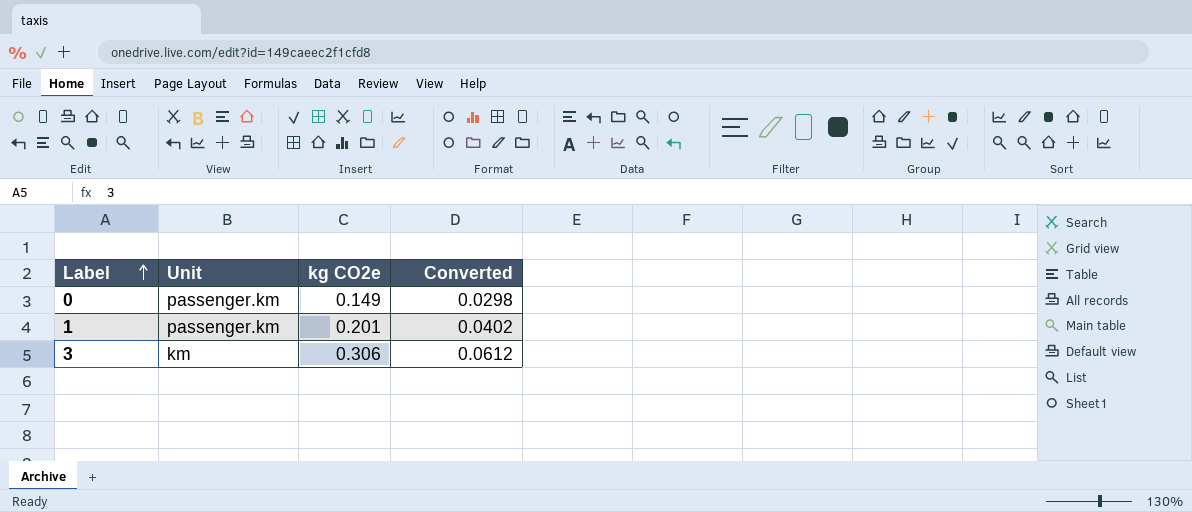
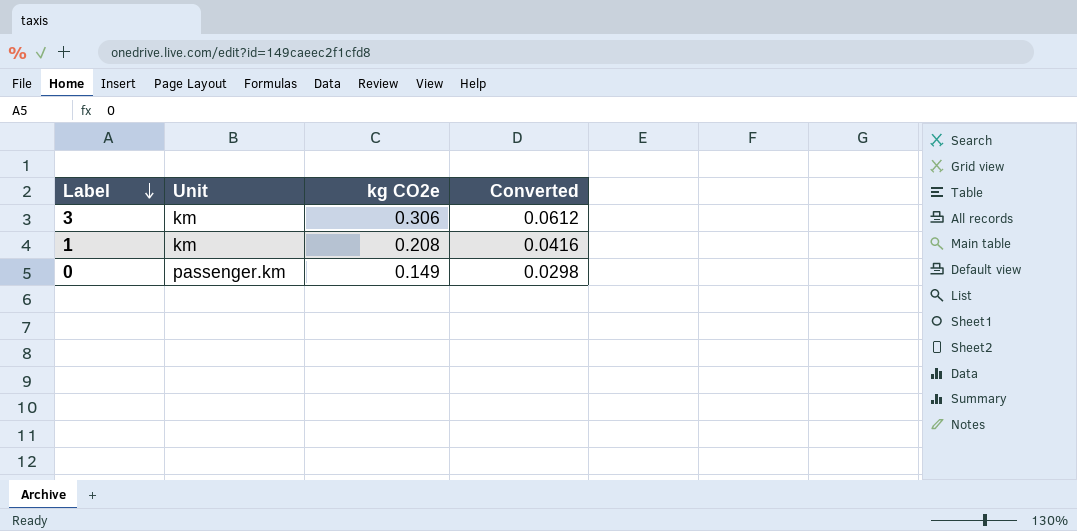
row order: Label ascending -> Label descending
1 | Unit: passenger.km -> km
1 | kg CO2e: 0.201 -> 0.208
1 | Converted: 0.0402 -> 0.0416

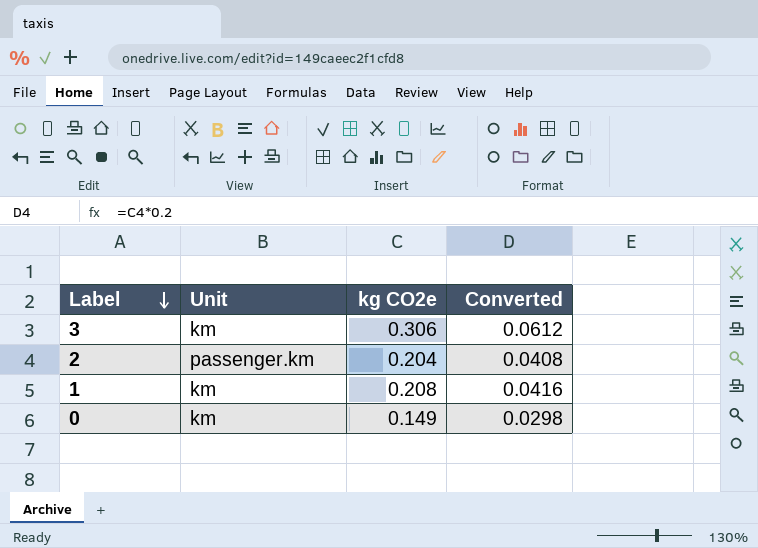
row 2: none -> passenger.km | 0.204 | 0.0408
0 | Unit: passenger.km -> km

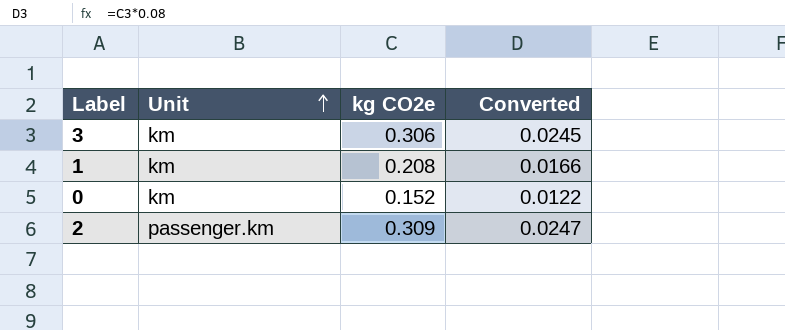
row order: Label descending -> Unit ascending
column Converted | formula: [kg CO2e] * 0.2 -> [kg CO2e] * 0.08
0 | kg CO2e: 0.149 -> 0.152
2 | kg CO2e: 0.204 -> 0.309

